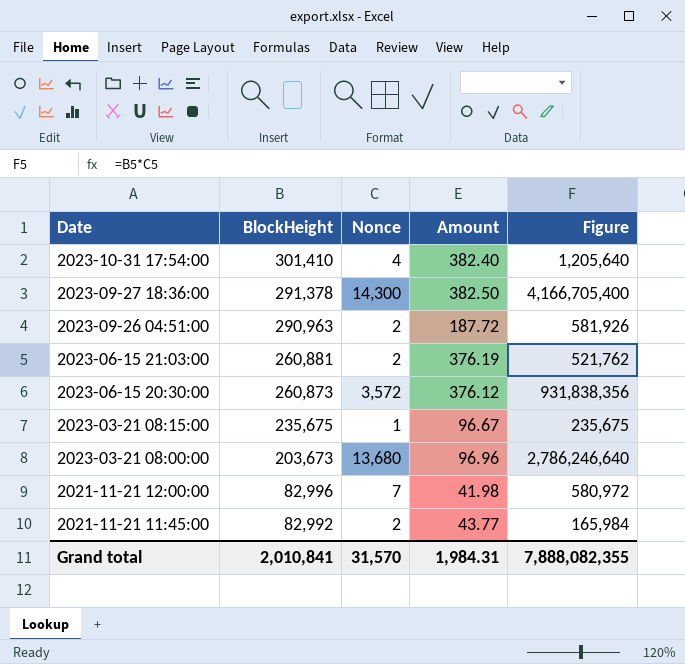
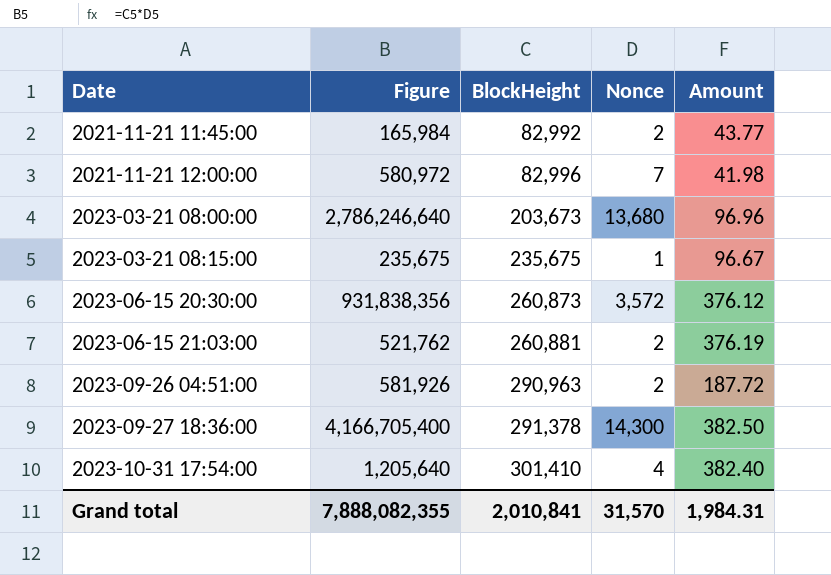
row order: Date descending -> Date ascending
column Figure | position: 5 -> 2

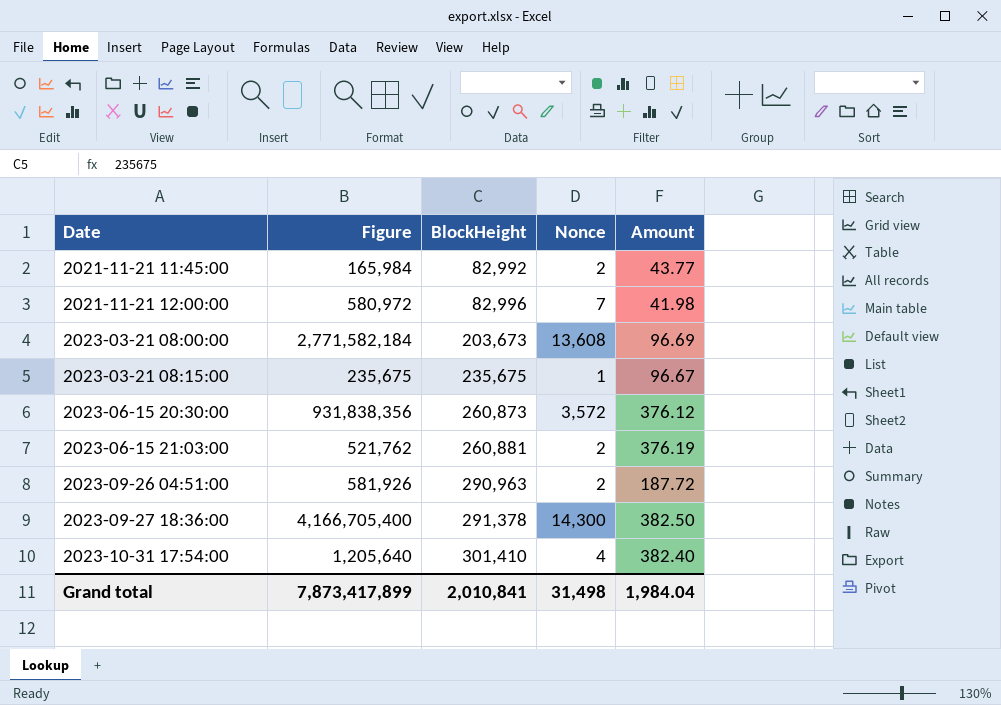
2023-03-21 08:00:00 | Figure: 2,786,246,640 -> 2,771,582,184
2023-03-21 08:00:00 | Nonce: 13,680 -> 13,608
2023-03-21 08:00:00 | Amount: 96.96 -> 96.69
Grand total | Figure: 7,888,082,355 -> 7,873,417,899
Grand total | Nonce: 31,570 -> 31,498
Grand total | Amount: 1,984.31 -> 1,984.04

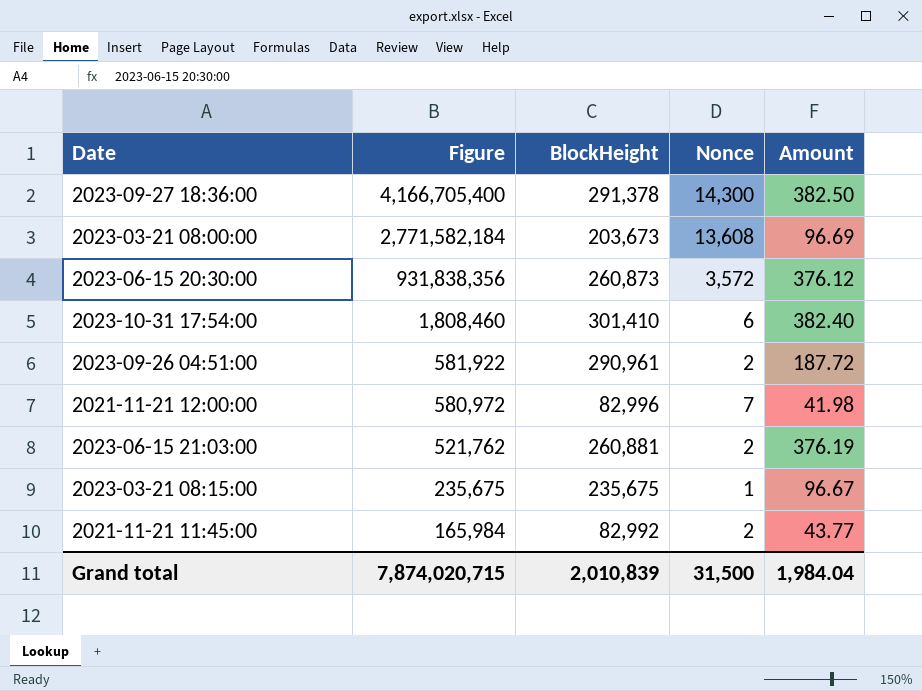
row order: Date ascending -> Figure descending
2023-10-31 17:54:00 | Figure: 1,205,640 -> 1,808,460
2023-10-31 17:54:00 | Nonce: 4 -> 6
2023-09-26 04:51:00 | Figure: 581,926 -> 581,922
2023-09-26 04:51:00 | BlockHeight: 290,963 -> 290,961
Grand total | Figure: 7,873,417,899 -> 7,874,020,715
Grand total | BlockHeight: 2,010,841 -> 2,010,839
Grand total | Nonce: 31,498 -> 31,500

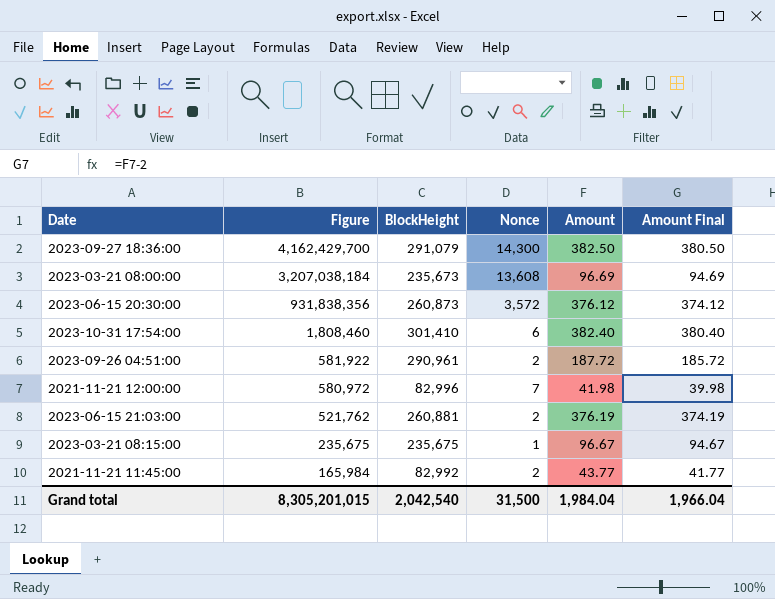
column Amount Final | formula: none -> [Amount] - 2
2023-09-27 18:36:00 | Figure: 4,166,705,400 -> 4,162,429,700
2023-09-27 18:36:00 | BlockHeight: 291,378 -> 291,079
2023-03-21 08:00:00 | Figure: 2,771,582,184 -> 3,207,038,184
2023-03-21 08:00:00 | BlockHeight: 203,673 -> 235,673
Grand total | Figure: 7,874,020,715 -> 8,305,201,015
Grand total | BlockHeight: 2,010,839 -> 2,042,540

